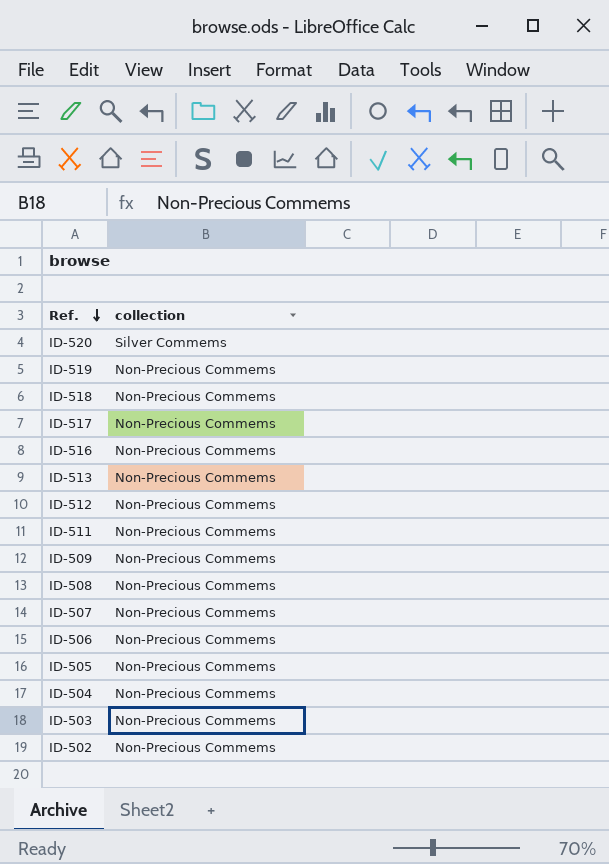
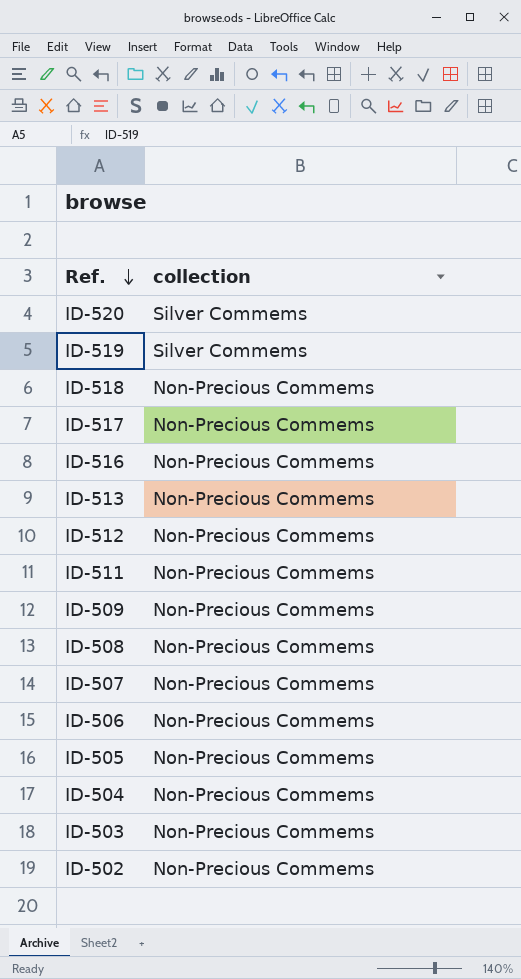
ID-519 | collection: Non-Precious Commems -> Silver Commems

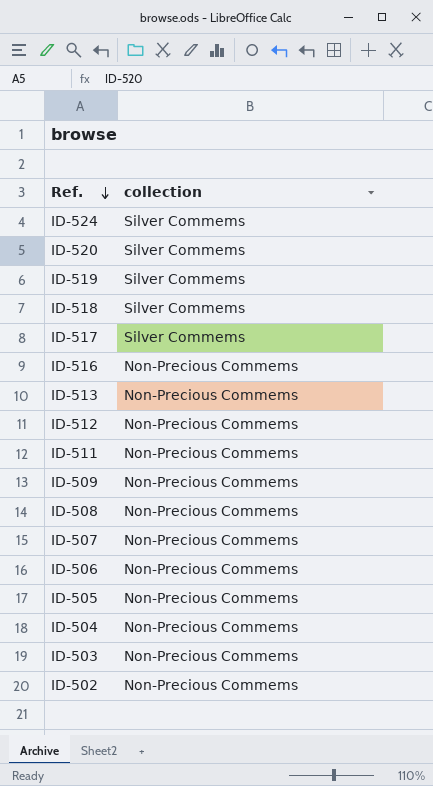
row ID-524: none -> Silver Commems
ID-518 | collection: Non-Precious Commems -> Silver Commems
ID-517 | collection: Non-Precious Commems -> Silver Commems

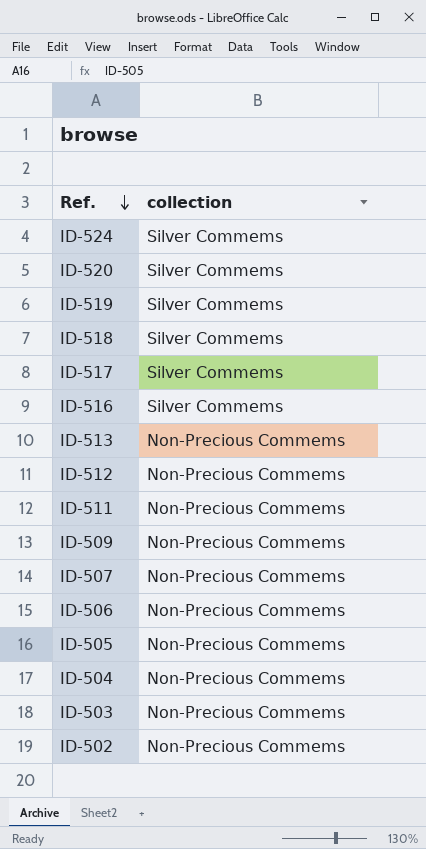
row ID-508: Non-Precious Commems -> none
ID-516 | collection: Non-Precious Commems -> Silver Commems

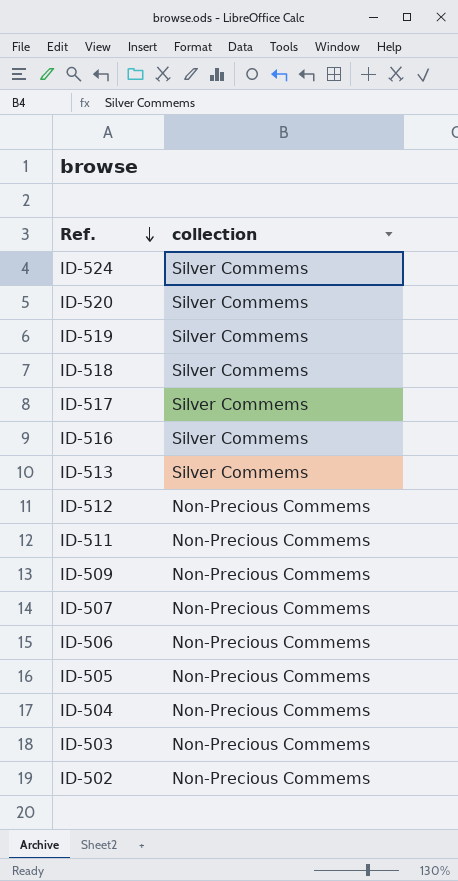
ID-513 | collection: Non-Precious Commems -> Silver Commems

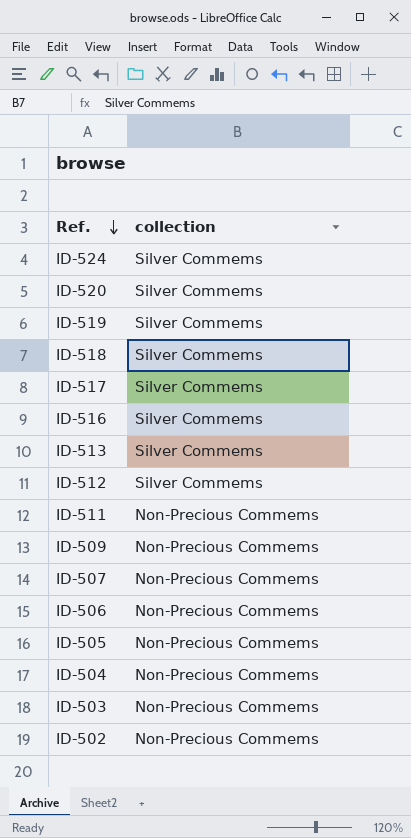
ID-512 | collection: Non-Precious Commems -> Silver Commems

